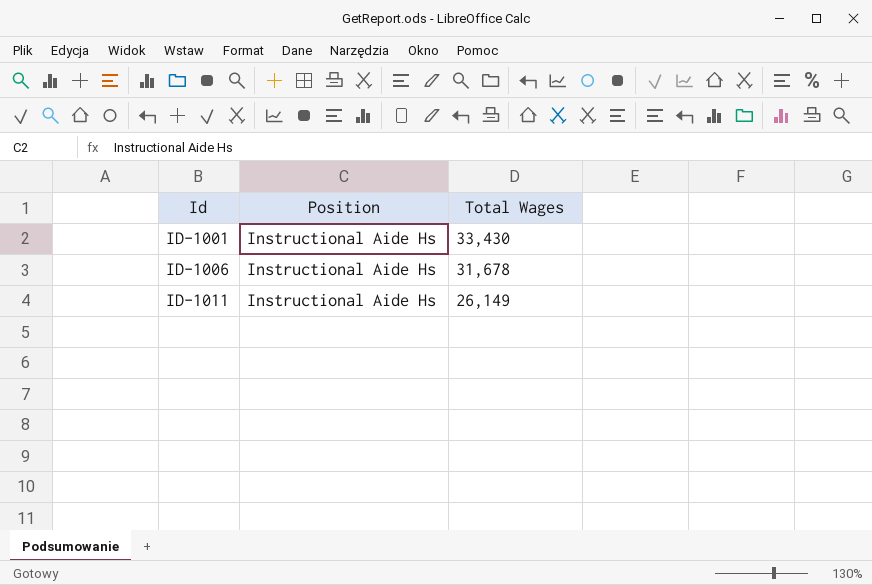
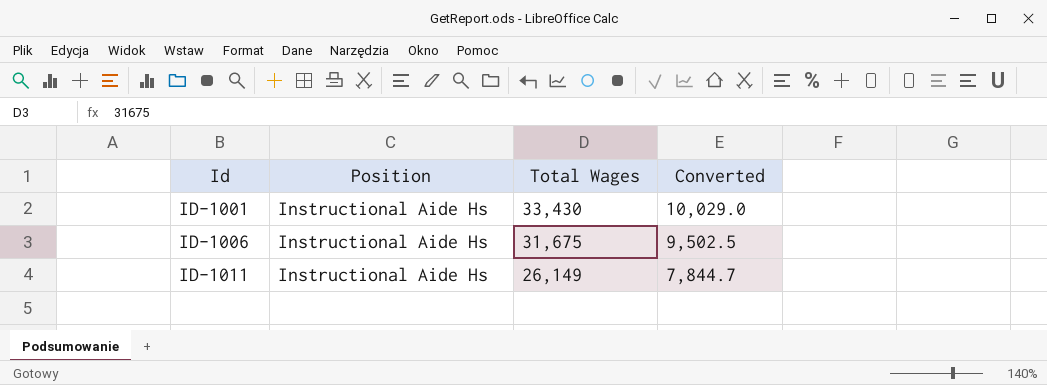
column Converted | formula: none -> [Total Wages] * 0.3
ID-1006 | Total Wages: 31,678 -> 31,675

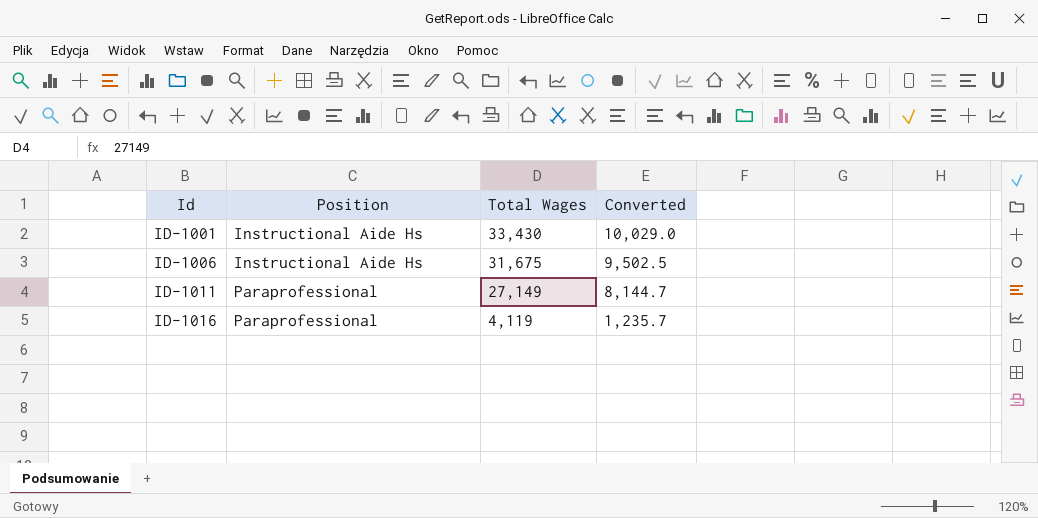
ID-1011 | Position: Instructional Aide Hs -> Paraprofessional
ID-1011 | Total Wages: 26,149 -> 27,149
ID-1011 | Converted: 7,844.7 -> 8,144.7
row ID-1016: none -> Paraprofessional | 4,119 | 1,235.7

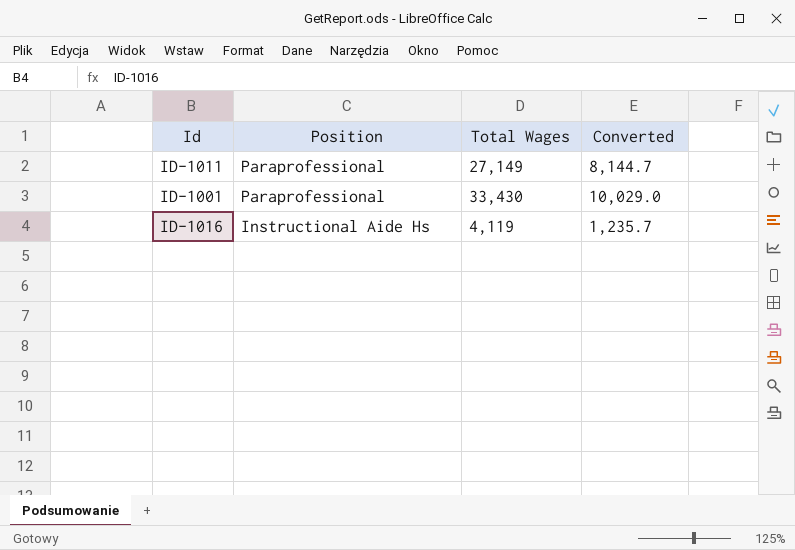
row order: Id ascending -> Position descending
row ID-1006: Instructional Aide Hs | 31,675 | 9,502.5 -> none
ID-1001 | Position: Instructional Aide Hs -> Paraprofessional
ID-1016 | Position: Paraprofessional -> Instructional Aide Hs

